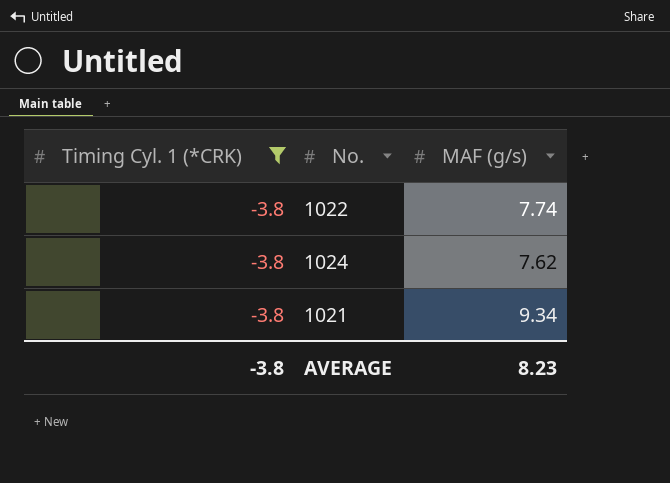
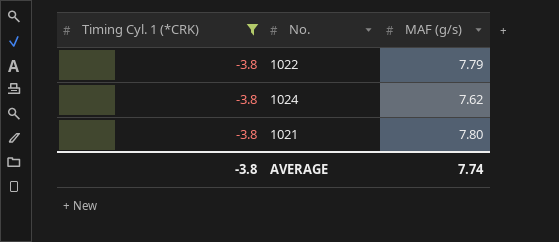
1022 | MAF (g/s): 7.74 -> 7.79
1021 | MAF (g/s): 9.34 -> 7.80
AVERAGE | MAF (g/s): 8.23 -> 7.74

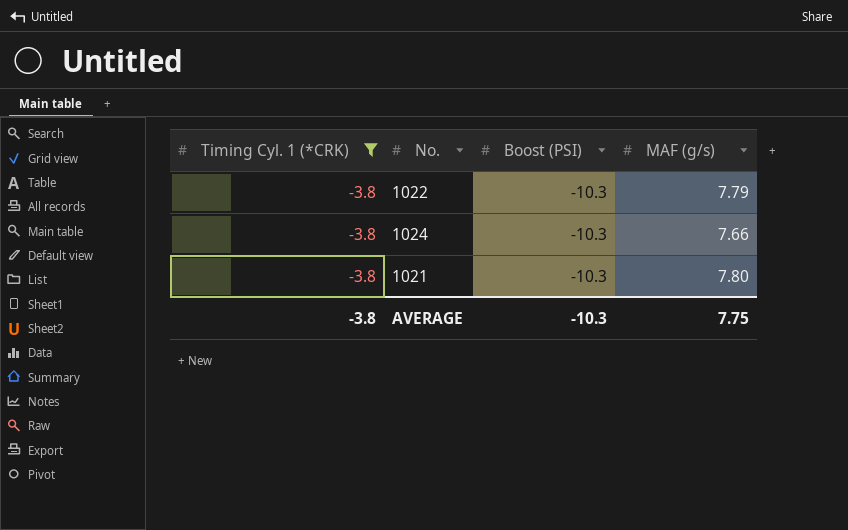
column Boost (PSI) | position: none -> 3
1024 | MAF (g/s): 7.62 -> 7.66
AVERAGE | MAF (g/s): 7.74 -> 7.75

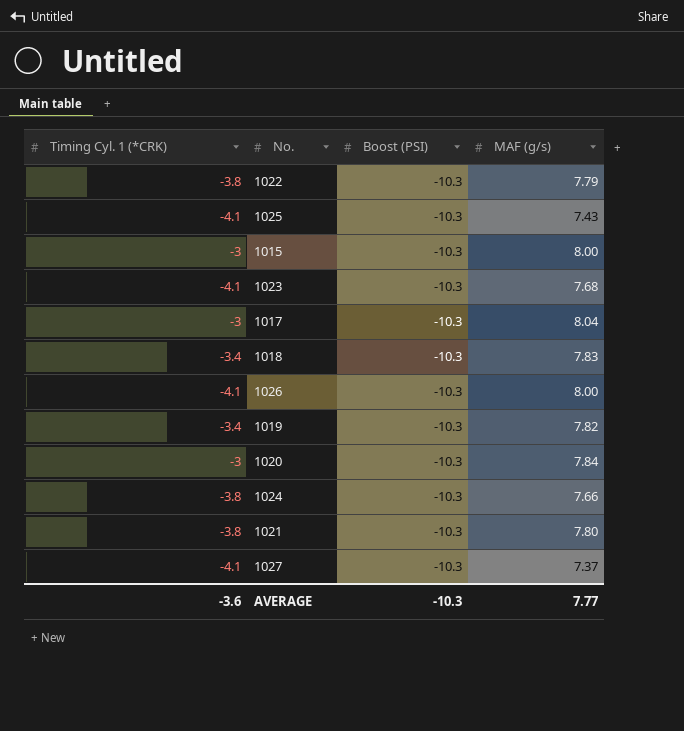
filter: Timing Cyl. 1 (*CRK) = -3.8 -> none
AVERAGE | Timing Cyl. 1 (*CRK): -3.8 -> -3.6
AVERAGE | MAF (g/s): 7.75 -> 7.77

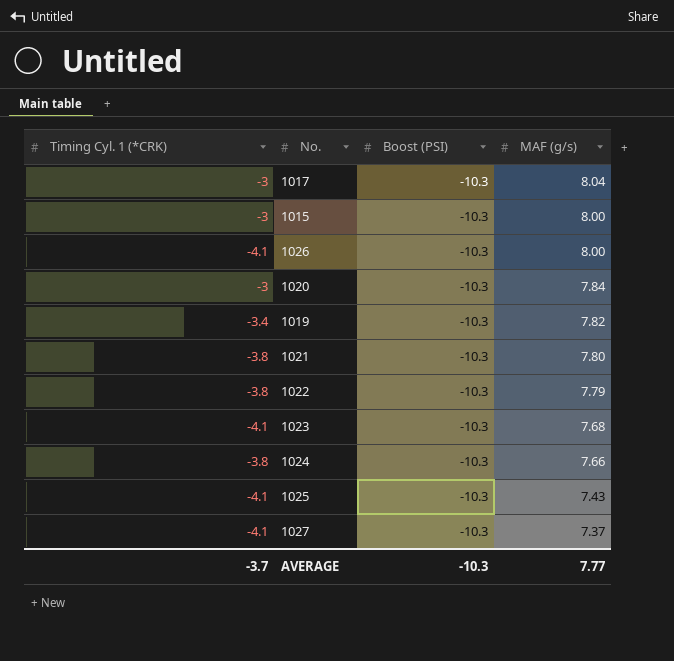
row order: none -> MAF (g/s) descending
row 1018: -3.4 | -10.3 | 7.83 -> none
AVERAGE | Timing Cyl. 1 (*CRK): -3.6 -> -3.7

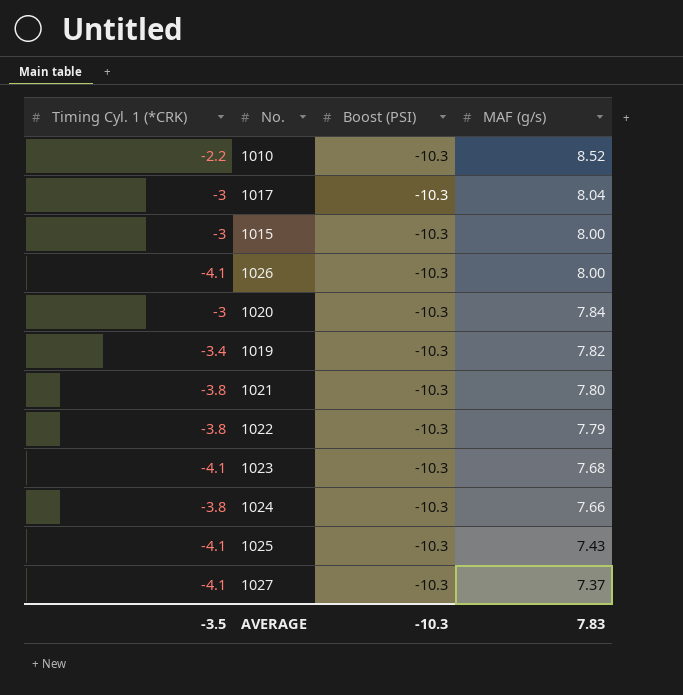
row 1010: none -> -2.2 | -10.3 | 8.52
AVERAGE | Timing Cyl. 1 (*CRK): -3.7 -> -3.5
AVERAGE | MAF (g/s): 7.77 -> 7.83

